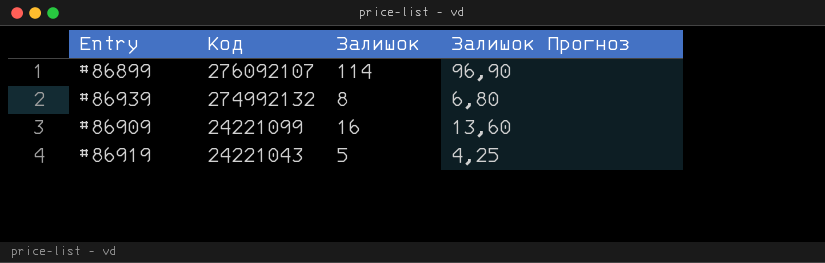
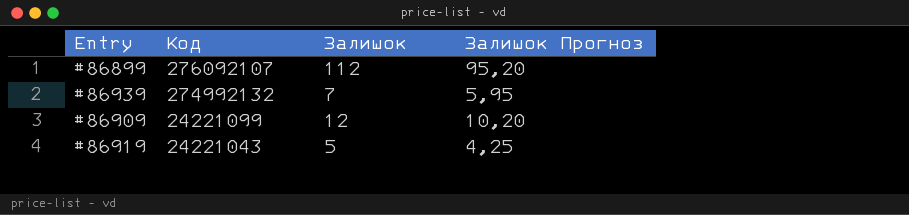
#86899 | Залишок: 114 -> 112
#86899 | Залишок Прогноз: 96,90 -> 95,20
#86939 | Залишок: 8 -> 7
#86939 | Залишок Прогноз: 6,80 -> 5,95
#86909 | Залишок: 16 -> 12
#86909 | Залишок Прогноз: 13,60 -> 10,20

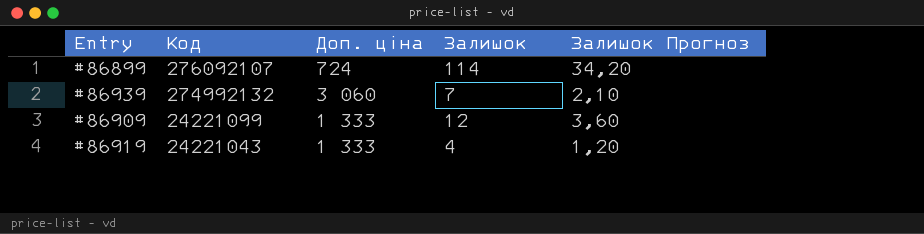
column Доп. ціна | position: none -> 3
column Залишок Прогноз | formula: [Залишок] * 0,85 -> [Залишок] * 0,3
#86899 | Залишок: 112 -> 114
#86919 | Залишок: 5 -> 4

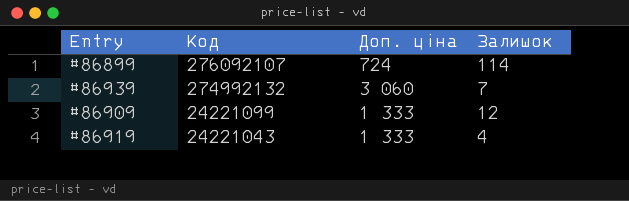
column Залишок Прогноз | formula: [Залишок] * 0,3 -> none

